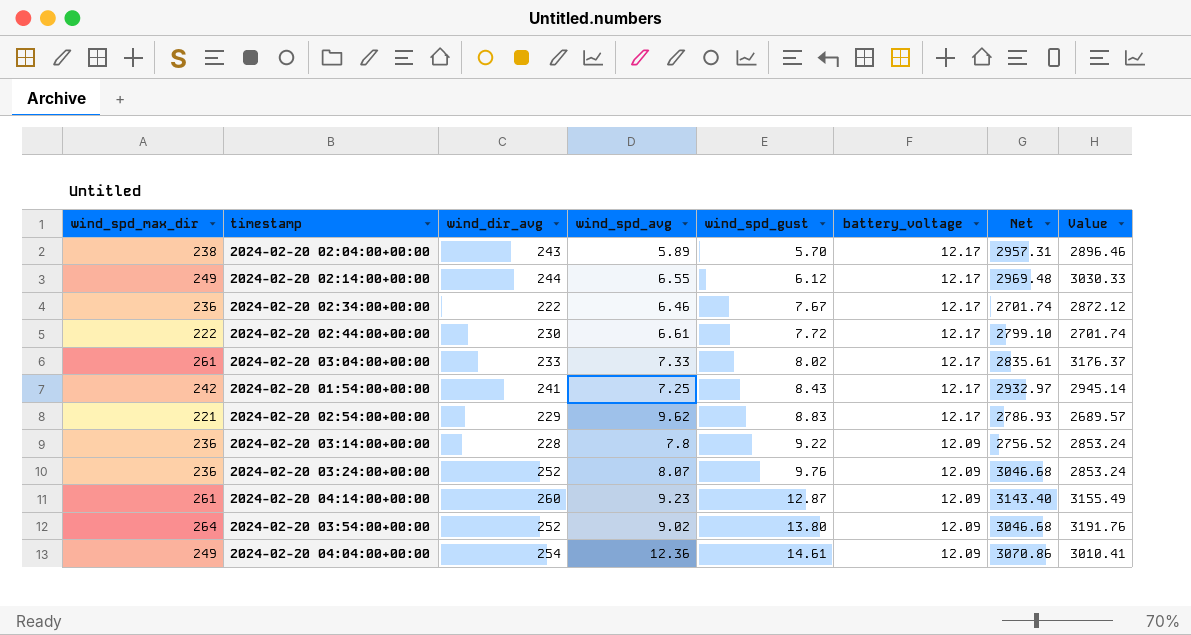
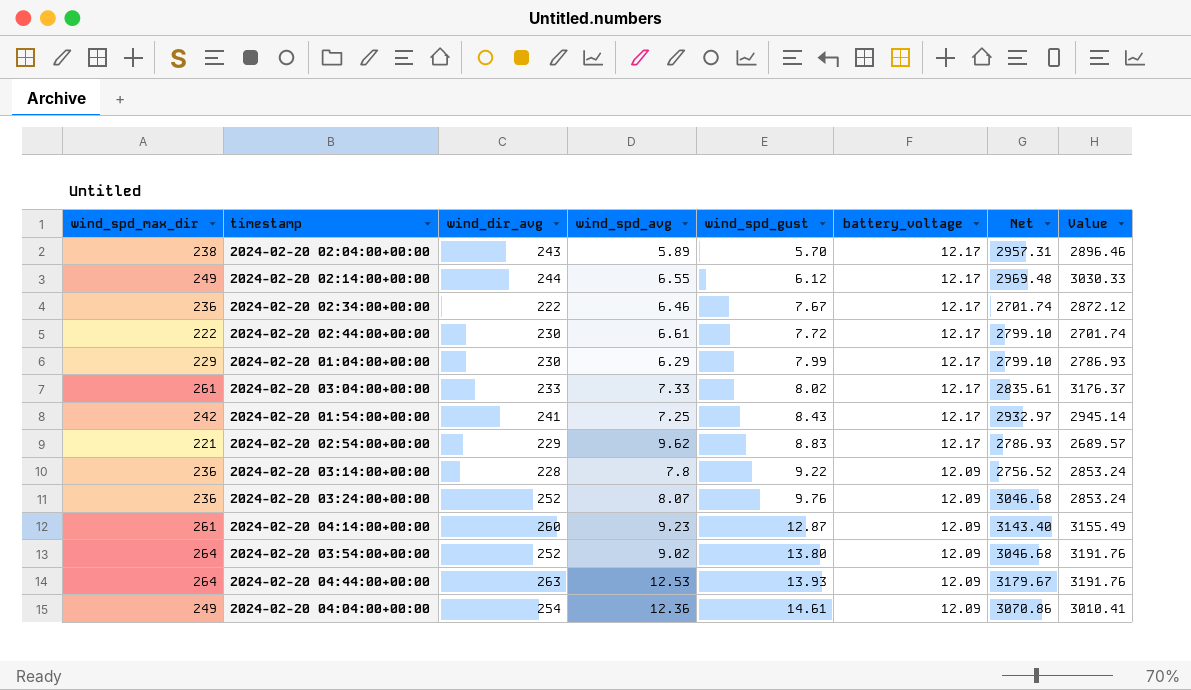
row 2024-02-20 01:04:00+00:00: none -> 229 | 230 | 6.29 | 7.99 | 12.17 | 2799.10 | 2786.93
row 2024-02-20 04:44:00+00:00: none -> 264 | 263 | 12.53 | 13.93 | 12.09 | 3179.67 | 3191.76

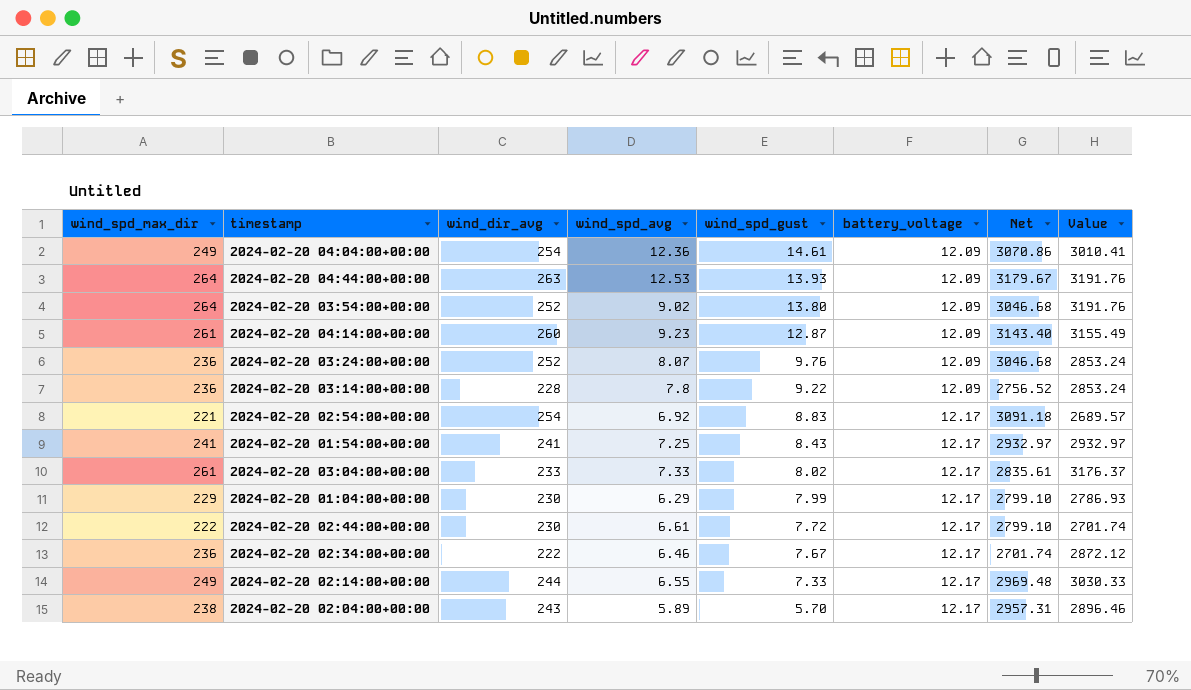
row order: wind_spd_gust ascending -> wind_spd_gust descending
2024-02-20 02:54:00+00:00 | wind_dir_avg: 229 -> 254
2024-02-20 02:54:00+00:00 | wind_spd_avg: 9.62 -> 6.92
2024-02-20 02:54:00+00:00 | Net: 2786.93 -> 3091.18
2024-02-20 01:54:00+00:00 | wind_spd_max_dir: 242 -> 241
2024-02-20 01:54:00+00:00 | Value: 2945.14 -> 2932.97
2024-02-20 02:14:00+00:00 | wind_spd_gust: 6.12 -> 7.33

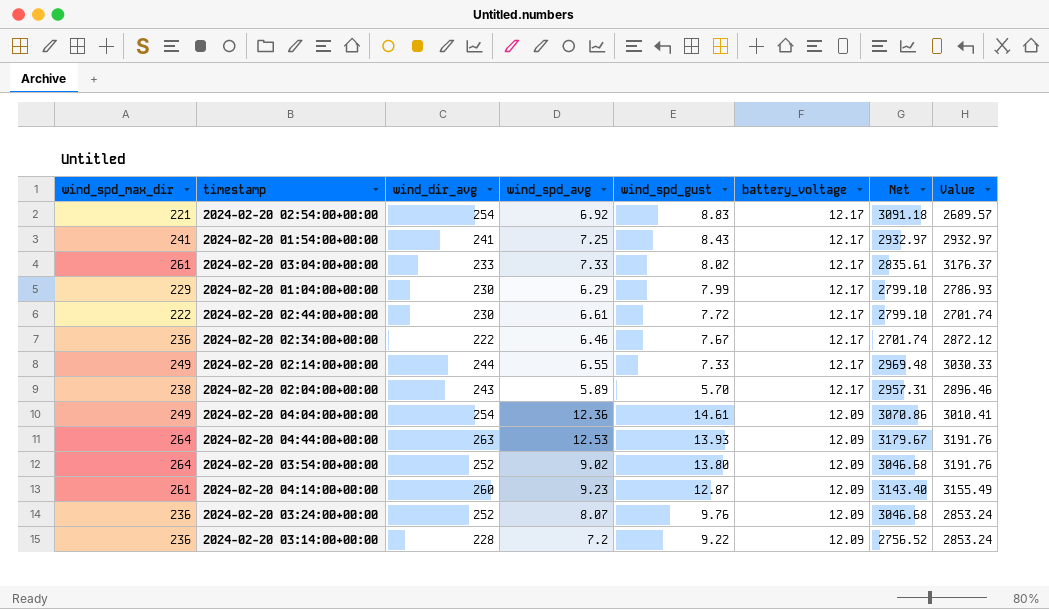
row order: wind_spd_gust descending -> battery_voltage descending
2024-02-20 03:14:00+00:00 | wind_spd_avg: 7.8 -> 7.2

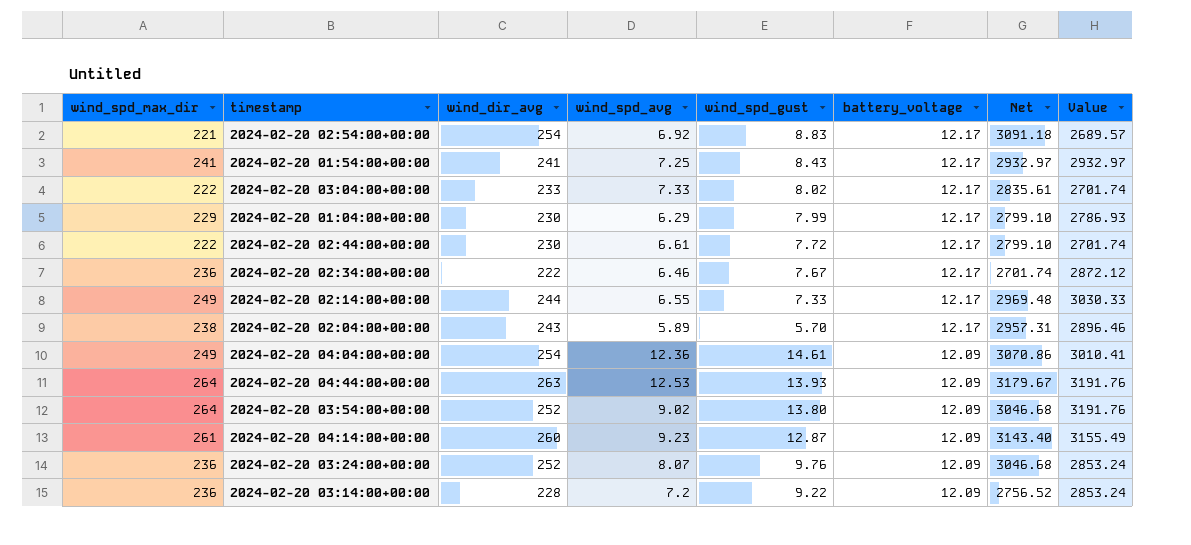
2024-02-20 03:04:00+00:00 | wind_spd_max_dir: 261 -> 222
2024-02-20 03:04:00+00:00 | Value: 3176.37 -> 2701.74

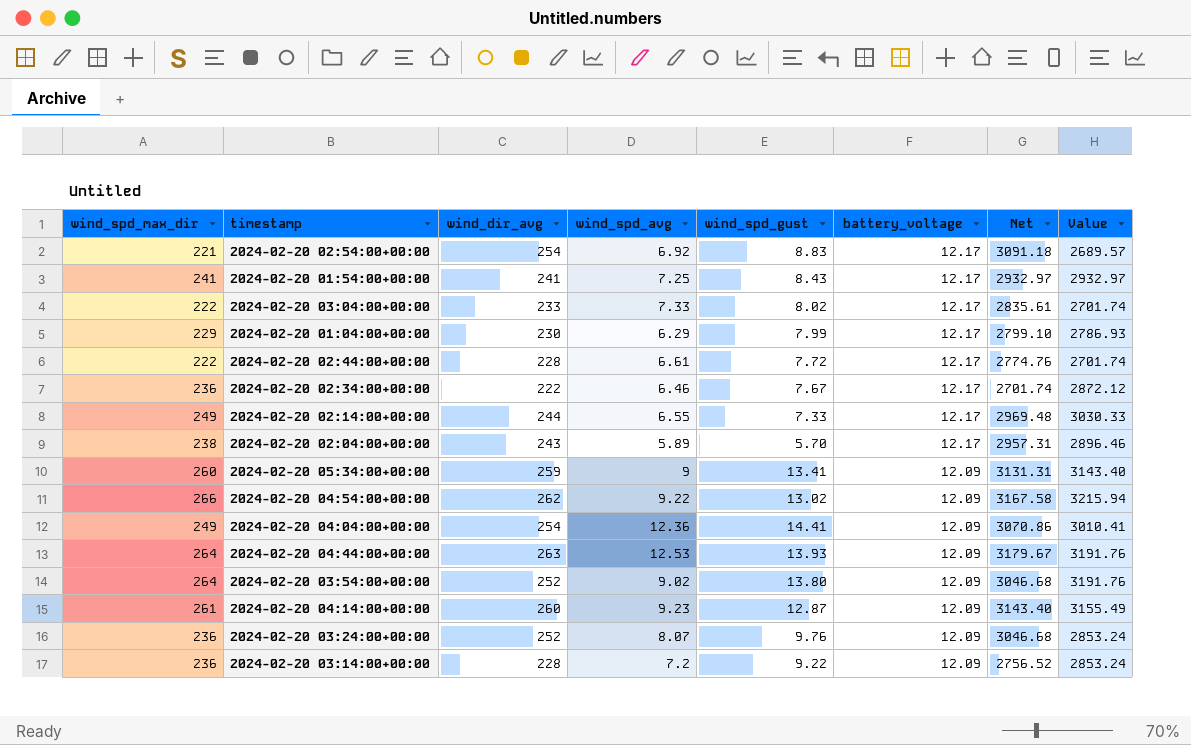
2024-02-20 02:44:00+00:00 | wind_dir_avg: 230 -> 228
2024-02-20 02:44:00+00:00 | Net: 2799.10 -> 2774.76
row 2024-02-20 05:34:00+00:00: none -> 260 | 259 | 9 | 13.41 | 12.09 | 3131.31 | 3143.40
row 2024-02-20 04:54:00+00:00: none -> 266 | 262 | 9.22 | 13.02 | 12.09 | 3167.58 | 3215.94
2024-02-20 04:04:00+00:00 | wind_spd_gust: 14.61 -> 14.41

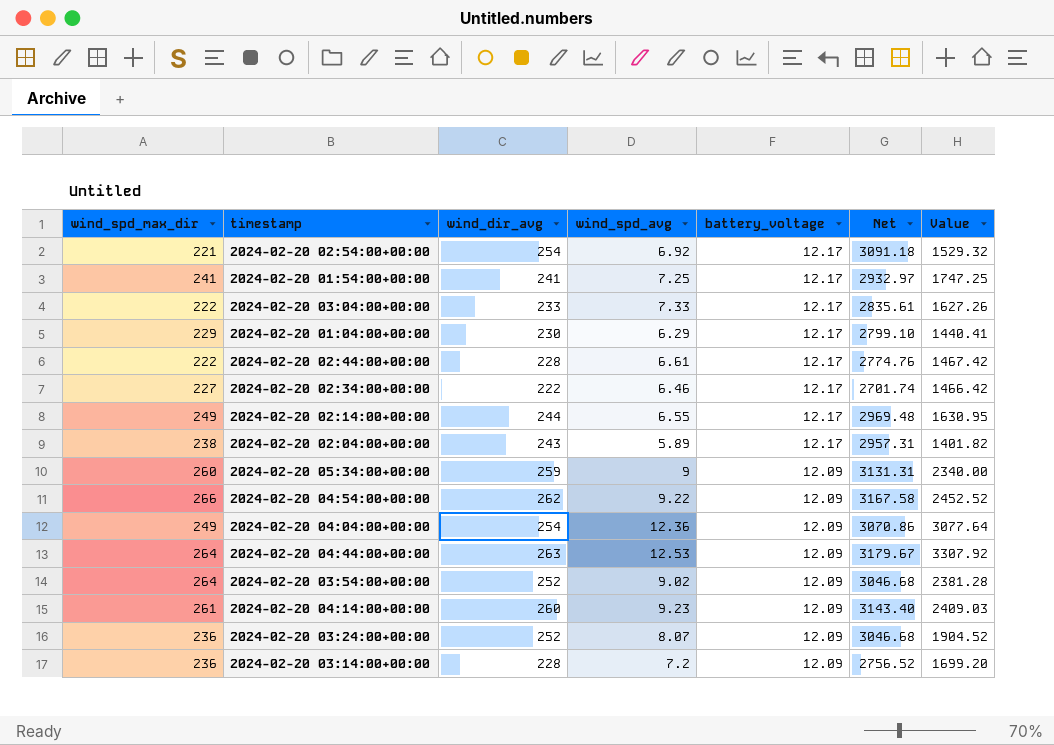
column wind_spd_gust | position: 5 -> none
column Value | formula: [wind_spd_max_dir] * [battery_voltage] -> [wind_spd_max_dir] * [wind_spd_avg]
2024-02-20 02:34:00+00:00 | wind_spd_max_dir: 236 -> 227

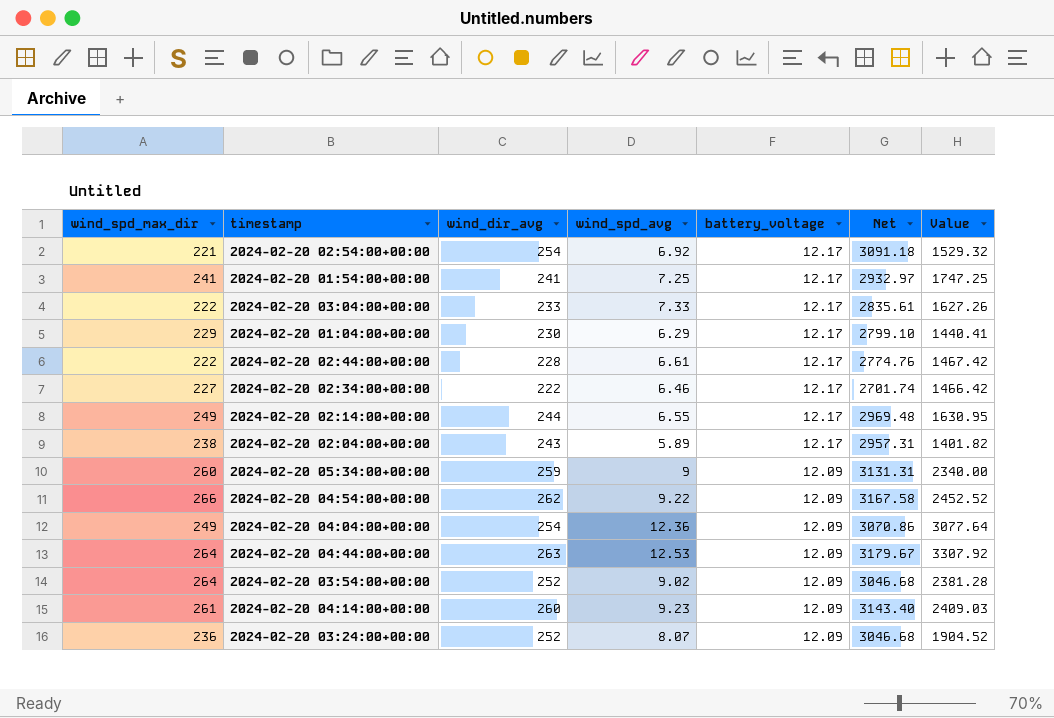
row 2024-02-20 03:14:00+00:00: 236 | 228 | 7.2 | 12.09 | 2756.52 | 1699.20 -> none

